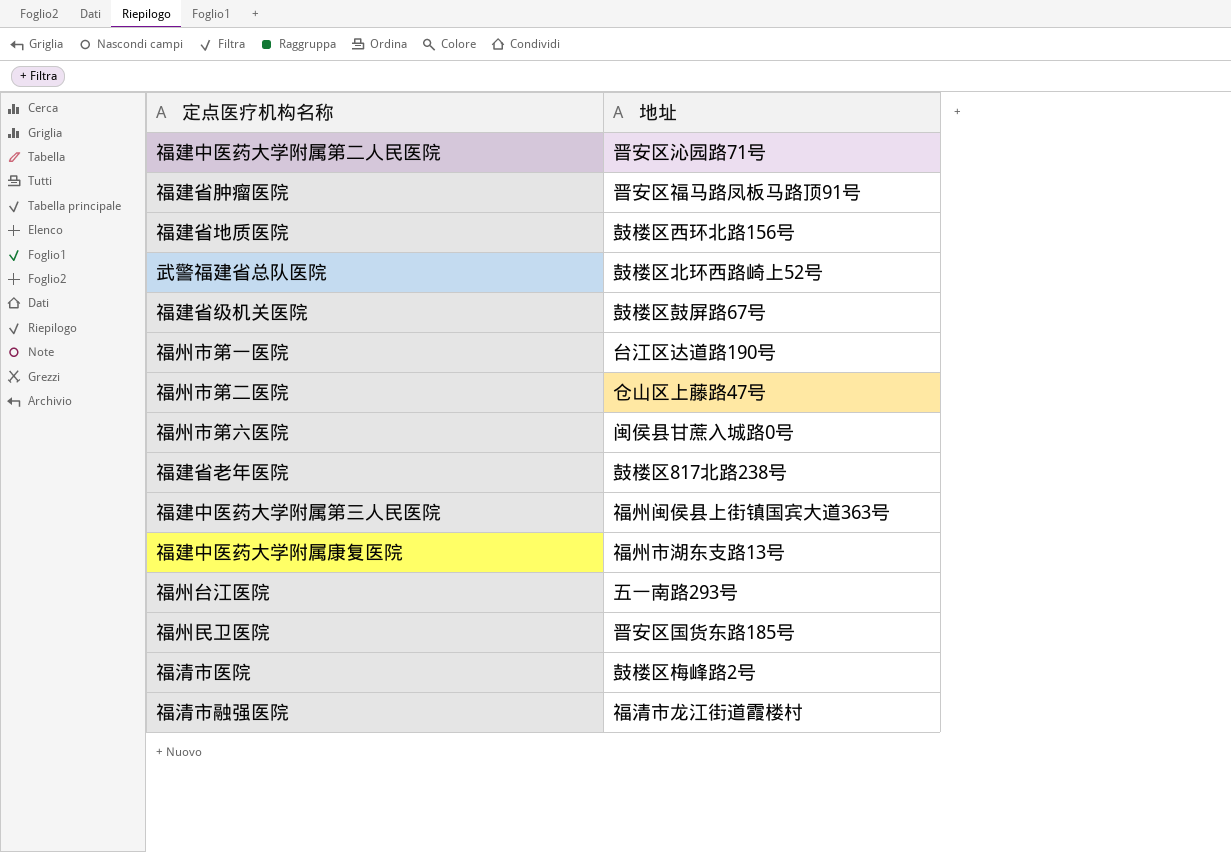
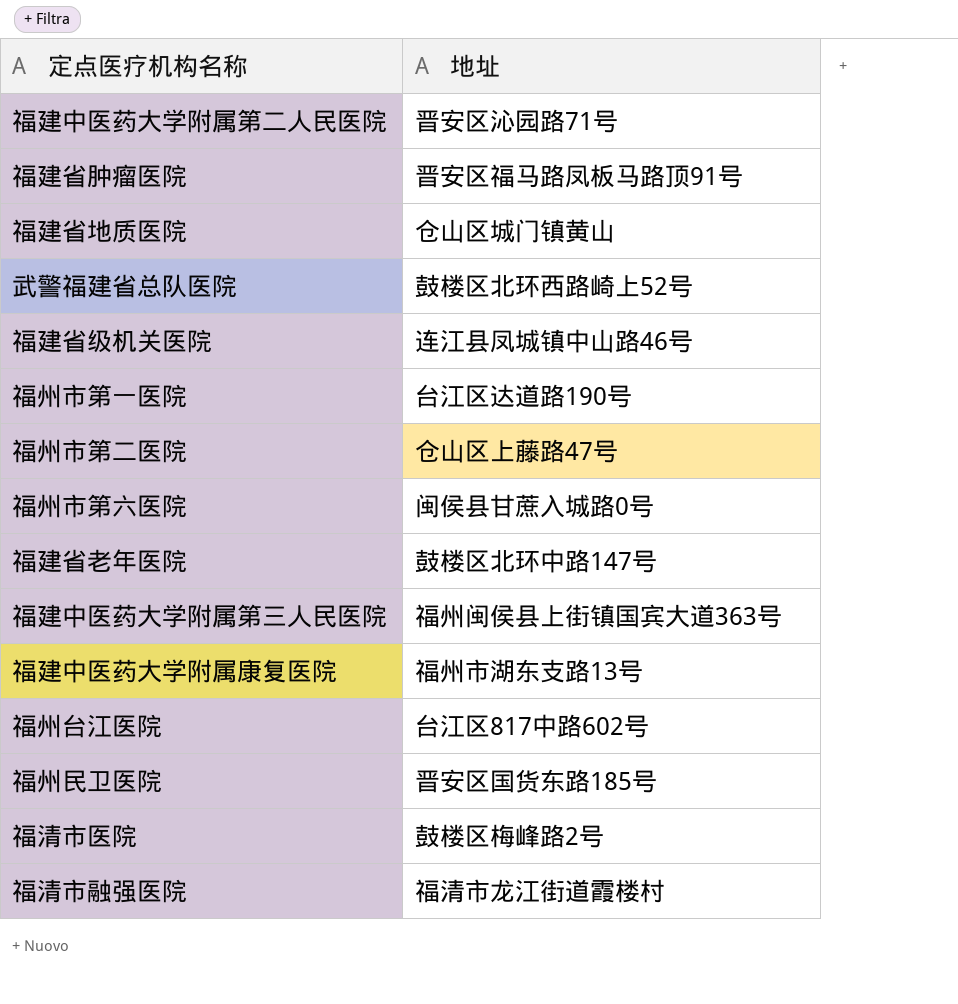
福建省地质医院 | 地址: 鼓楼区西环北路156号 -> 仓山区城门镇黄山
福建省级机关医院 | 地址: 鼓楼区鼓屏路67号 -> 连江县凤城镇中山路46号
福建省老年医院 | 地址: 鼓楼区817北路238号 -> 鼓楼区北环中路147号
福州台江医院 | 地址: 五一南路293号 -> 台江区817中路602号

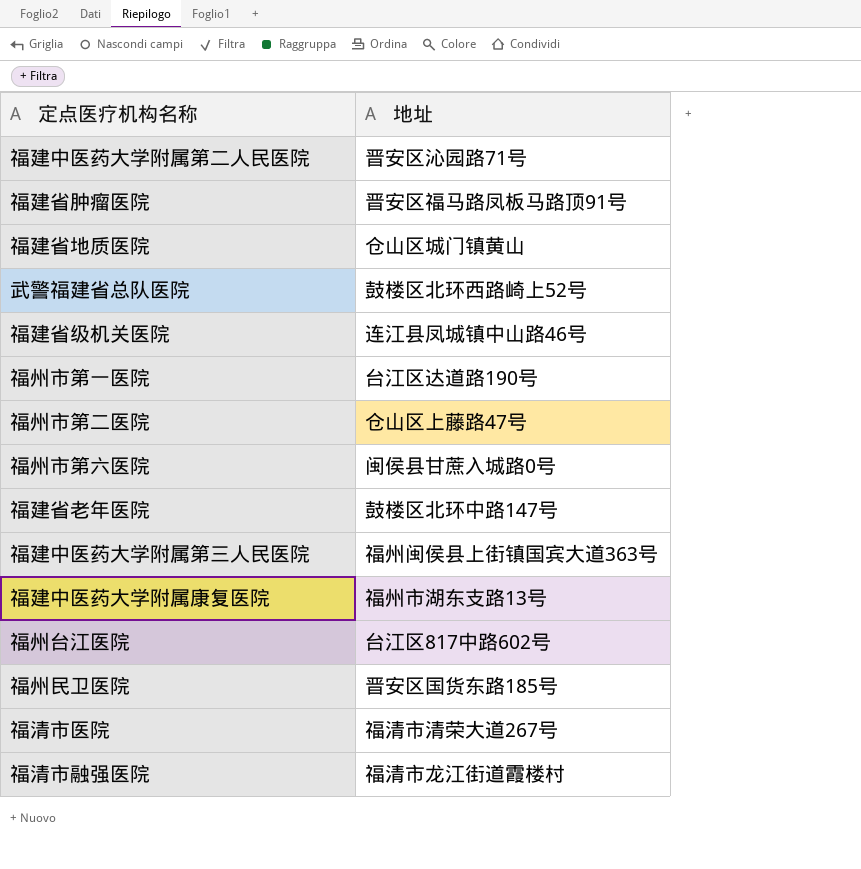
福清市医院 | 地址: 鼓楼区梅峰路2号 -> 福清市清荣大道267号

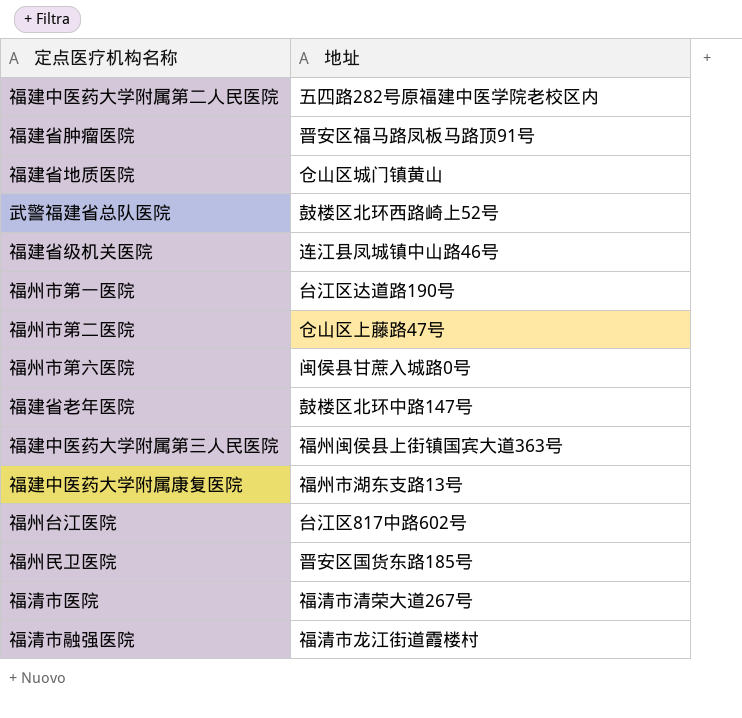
福建中医药大学附属第二人民医院 | 地址: 晋安区沁园路71号 -> 五四路282号原福建中医学院老校区内

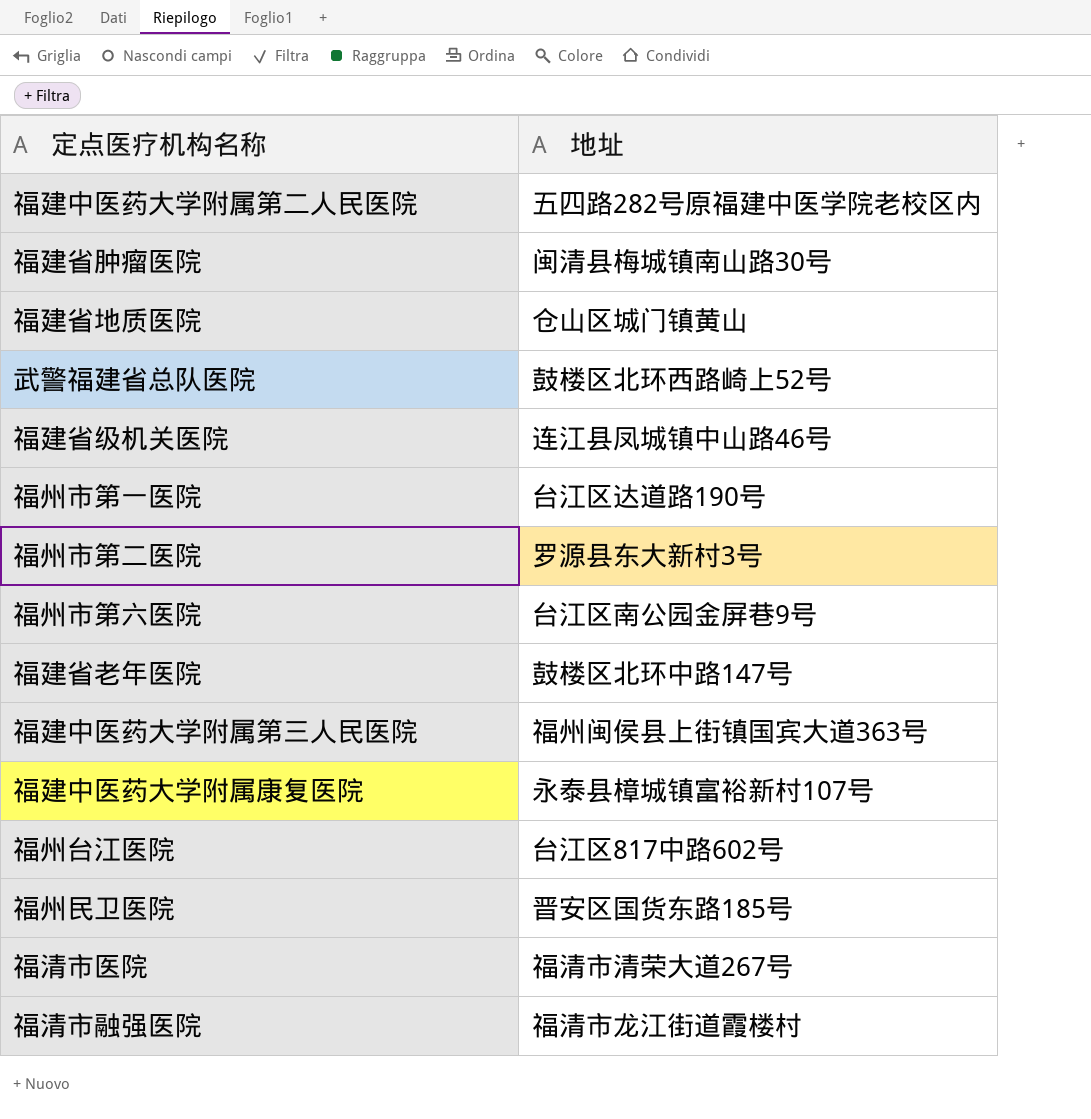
福建省肿瘤医院 | 地址: 晋安区福马路凤板马路顶91号 -> 闽清县梅城镇南山路30号
福州市第二医院 | 地址: 仓山区上藤路47号 -> 罗源县东大新村3号
福州市第六医院 | 地址: 闽侯县甘蔗入城路0号 -> 台江区南公园金屏巷9号
福建中医药大学附属康复医院 | 地址: 福州市湖东支路13号 -> 永泰县樟城镇富裕新村107号

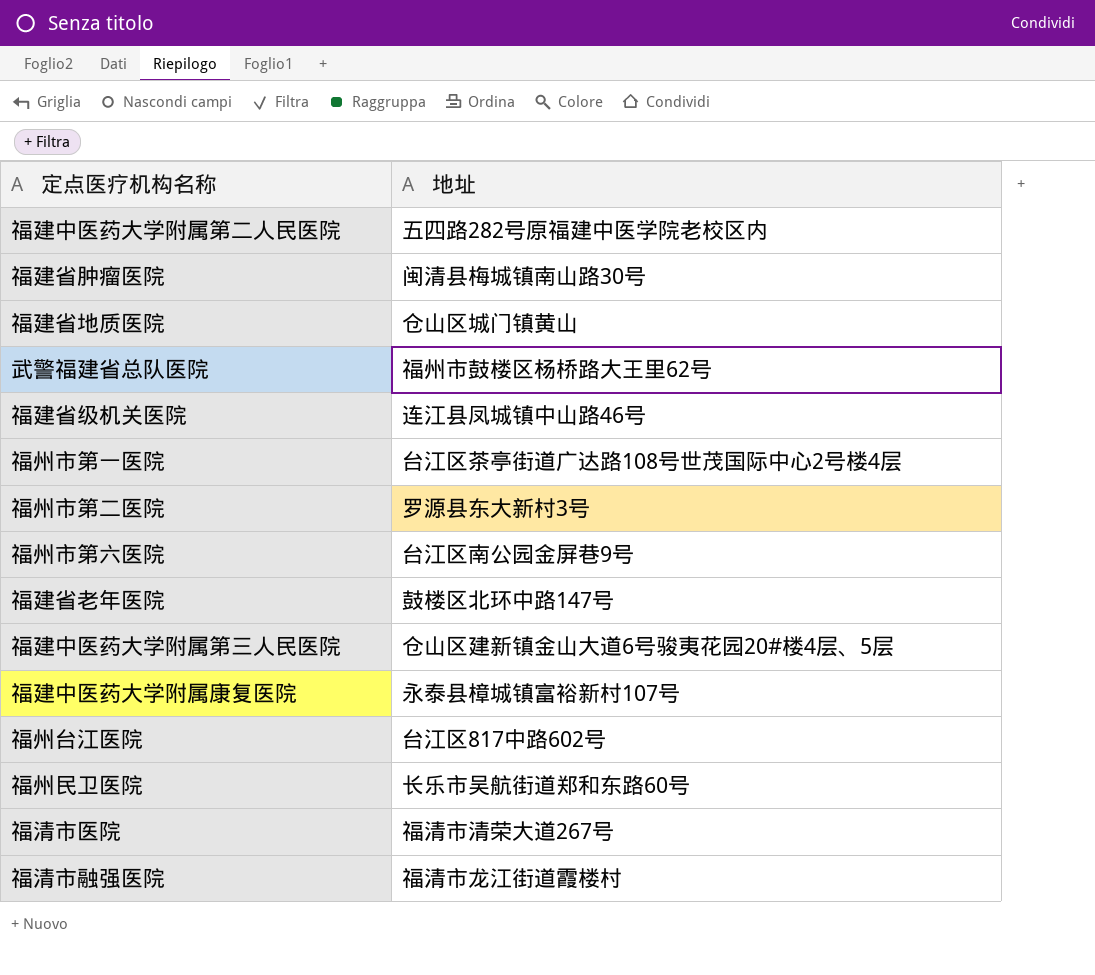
武警福建省总队医院 | 地址: 鼓楼区北环西路崎上52号 -> 福州市鼓楼区杨桥路大王里62号
福州市第一医院 | 地址: 台江区达道路190号 -> 台江区茶亭街道广达路108号世茂国际中心2号楼4层
福建中医药大学附属第三人民医院 | 地址: 福州闽侯县上街镇国宾大道363号 -> 仓山区建新镇金山大道6号骏夷花园20#楼4层、5层
福州民卫医院 | 地址: 晋安区国货东路185号 -> 长乐市吴航街道郑和东路60号

